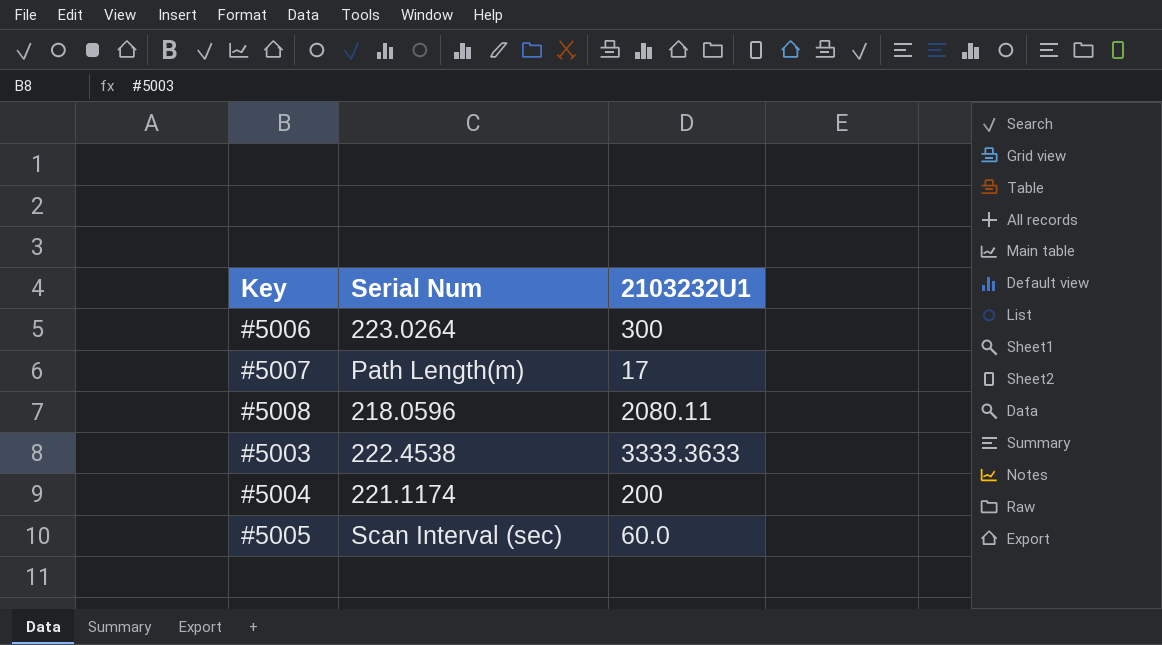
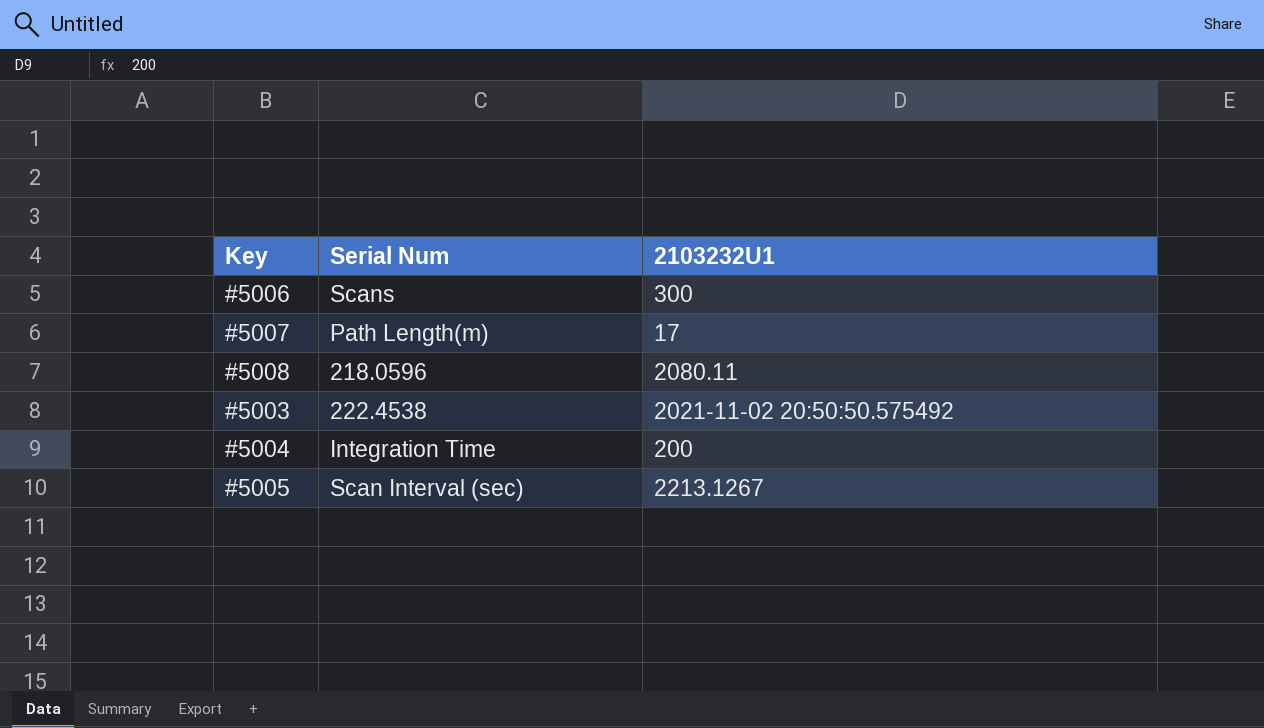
#5006 | Serial Num: 223.0264 -> Scans
#5003 | 2103232U1: 3333.3633 -> 2021-11-02 20:50:50.575492
#5004 | Serial Num: 221.1174 -> Integration Time
#5005 | 2103232U1: 60.0 -> 2213.1267

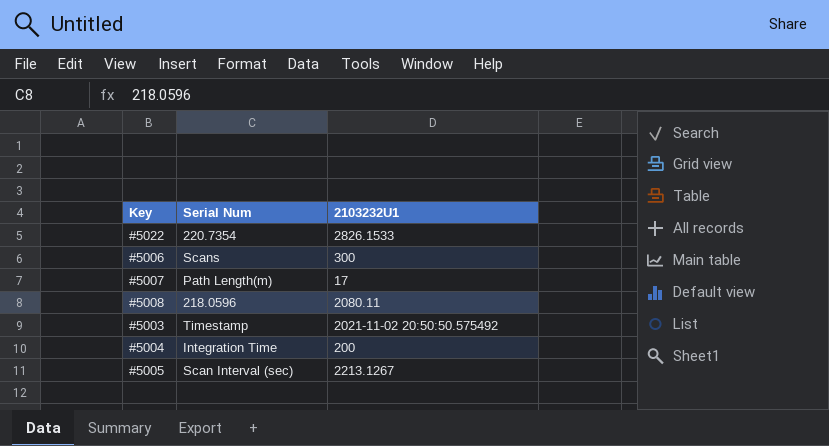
row #5022: none -> 220.7354 | 2826.1533
#5003 | Serial Num: 222.4538 -> Timestamp

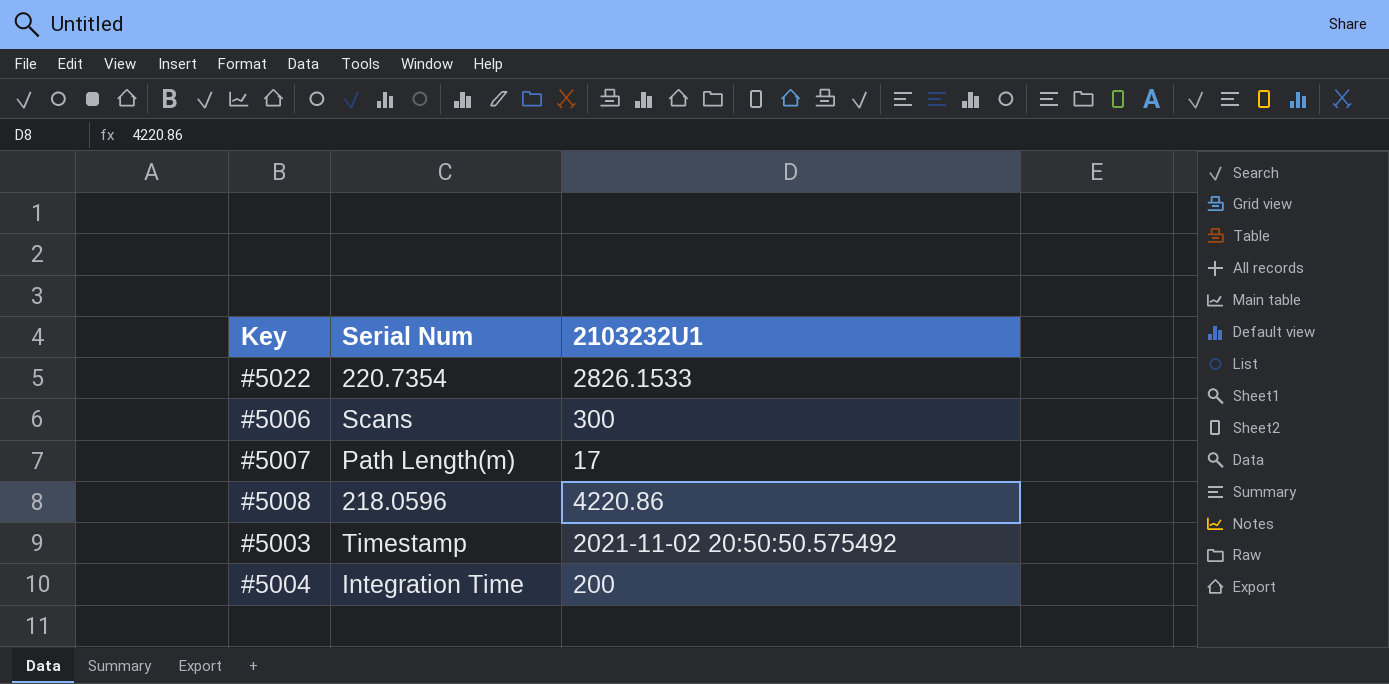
row #5005: Scan Interval (sec) | 2213.1267 -> none
#5008 | 2103232U1: 2080.11 -> 4220.86

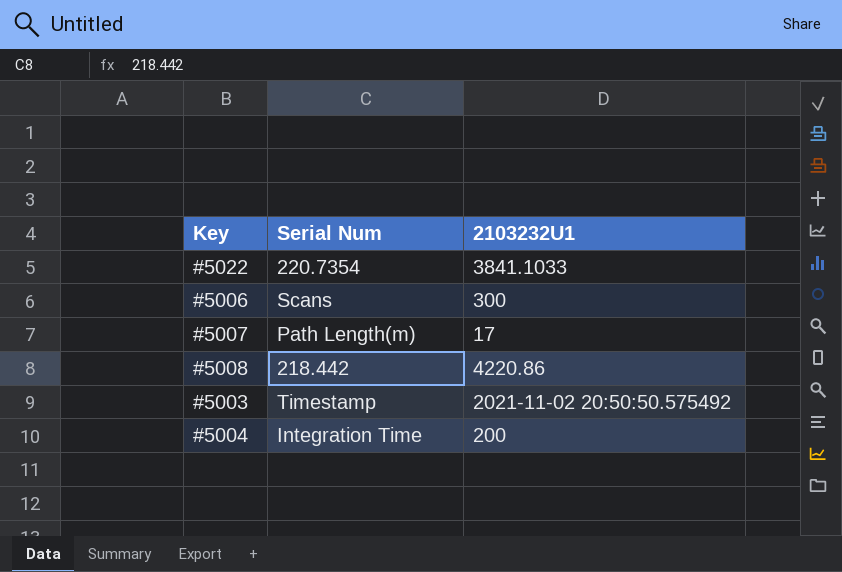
#5022 | 2103232U1: 2826.1533 -> 3841.1033
#5008 | Serial Num: 218.0596 -> 218.442

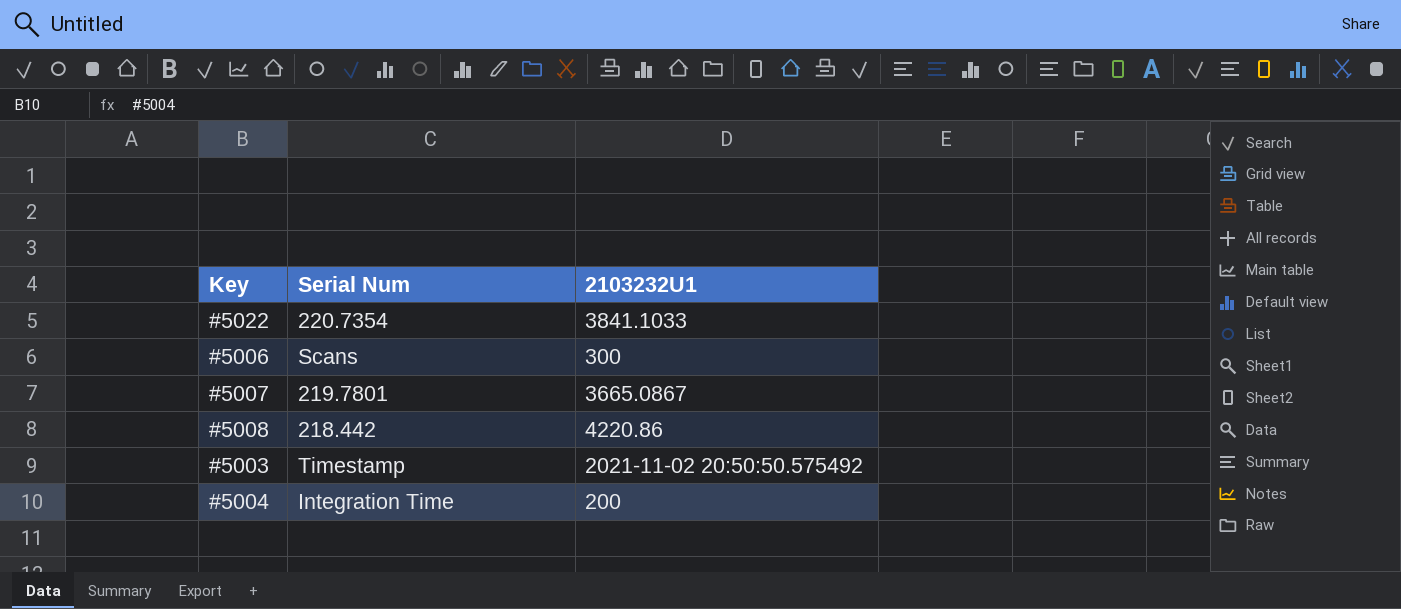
#5007 | Serial Num: Path Length(m) -> 219.7801
#5007 | 2103232U1: 17 -> 3665.0867

